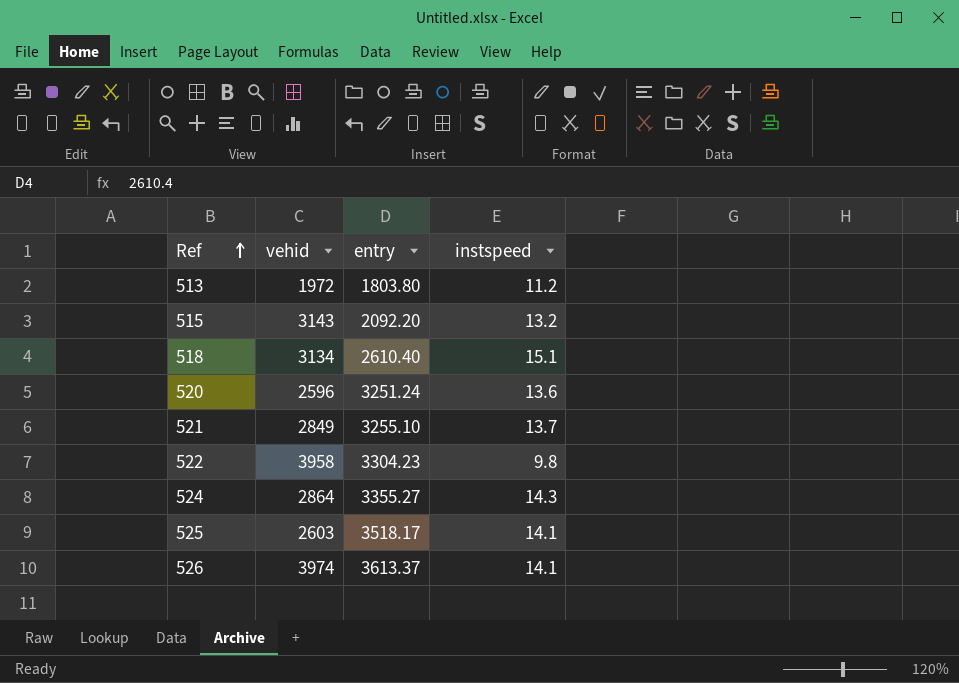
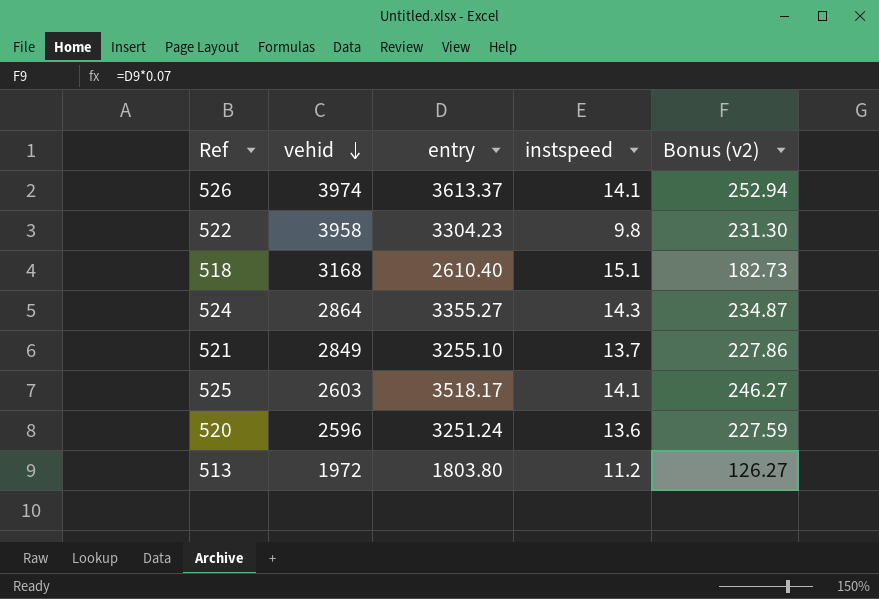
row order: Ref ascending -> vehid descending
column Bonus (v2) | formula: none -> [entry] * 0.07
row 515: 3143 | 2092.20 | 13.2 -> none
518 | vehid: 3134 -> 3168

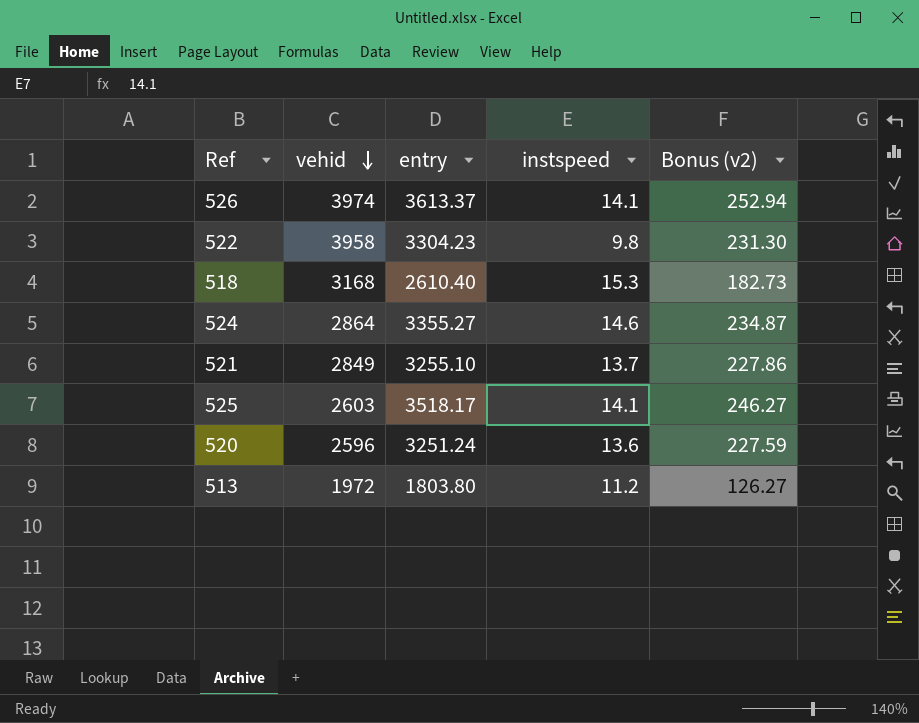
518 | instspeed: 15.1 -> 15.3
524 | instspeed: 14.3 -> 14.6

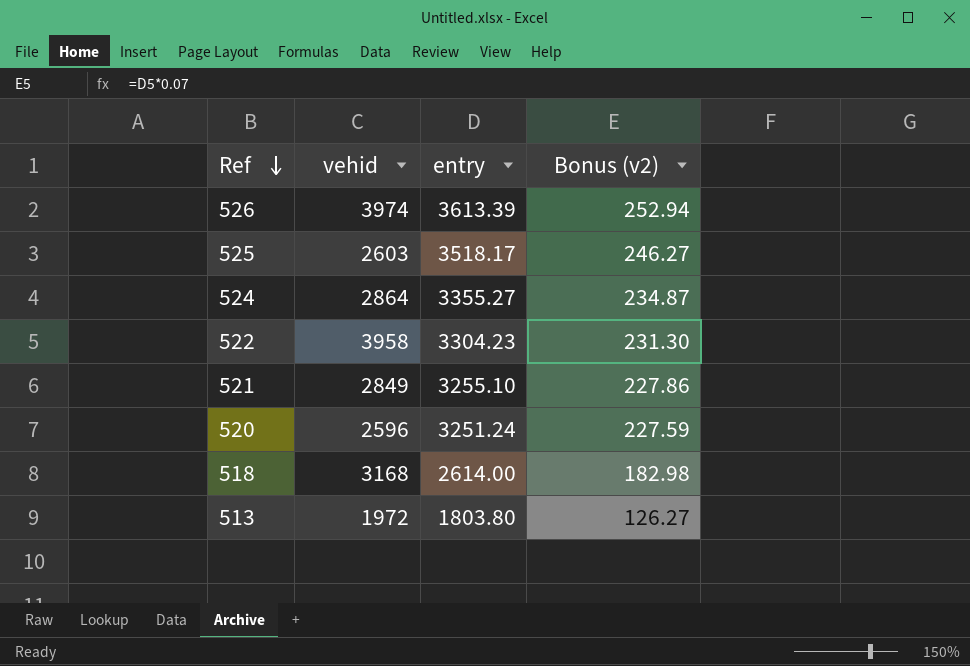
row order: vehid descending -> Ref descending
column instspeed | position: 4 -> none
526 | entry: 3613.37 -> 3613.39
518 | entry: 2610.40 -> 2614.00
518 | Bonus (v2): 182.73 -> 182.98

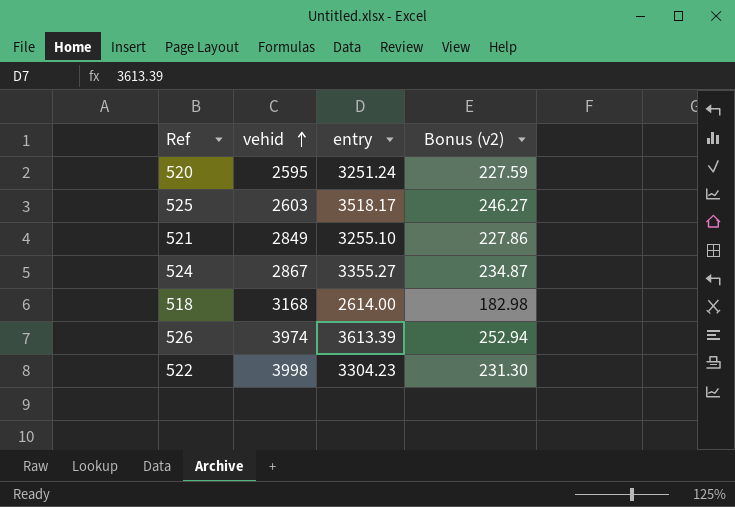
row order: Ref descending -> vehid ascending
row 513: 1972 | 1803.80 | 126.27 -> none
520 | vehid: 2596 -> 2595
524 | vehid: 2864 -> 2867
522 | vehid: 3958 -> 3998

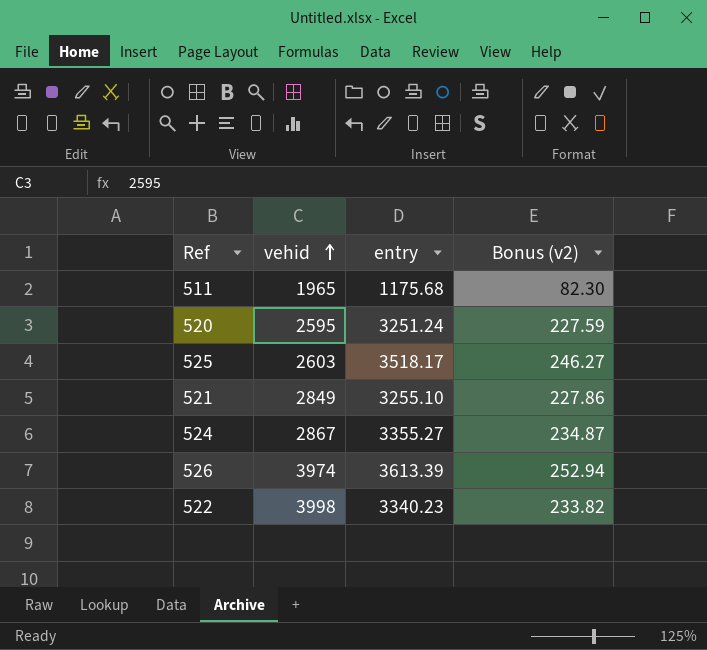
row 518: 3168 | 2614.00 | 182.98 -> none
row 511: none -> 1965 | 1175.68 | 82.30
522 | entry: 3304.23 -> 3340.23
522 | Bonus (v2): 231.30 -> 233.82

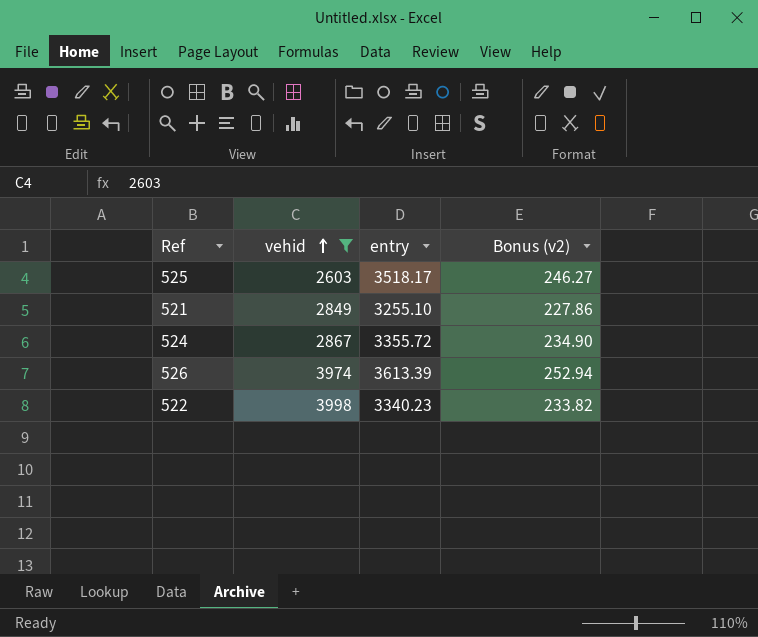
filter: none -> vehid >= 2603
524 | entry: 3355.27 -> 3355.72
524 | Bonus (v2): 234.87 -> 234.90

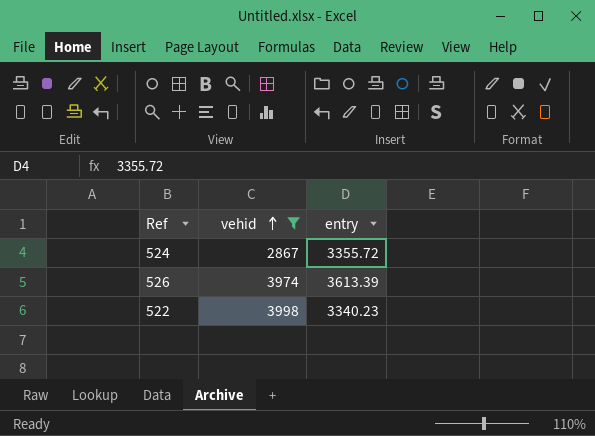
column Bonus (v2) | formula: [entry] * 0.07 -> none
row 525: 2603 | 3518.17 | 246.27 -> none
row 521: 2849 | 3255.10 | 227.86 -> none

